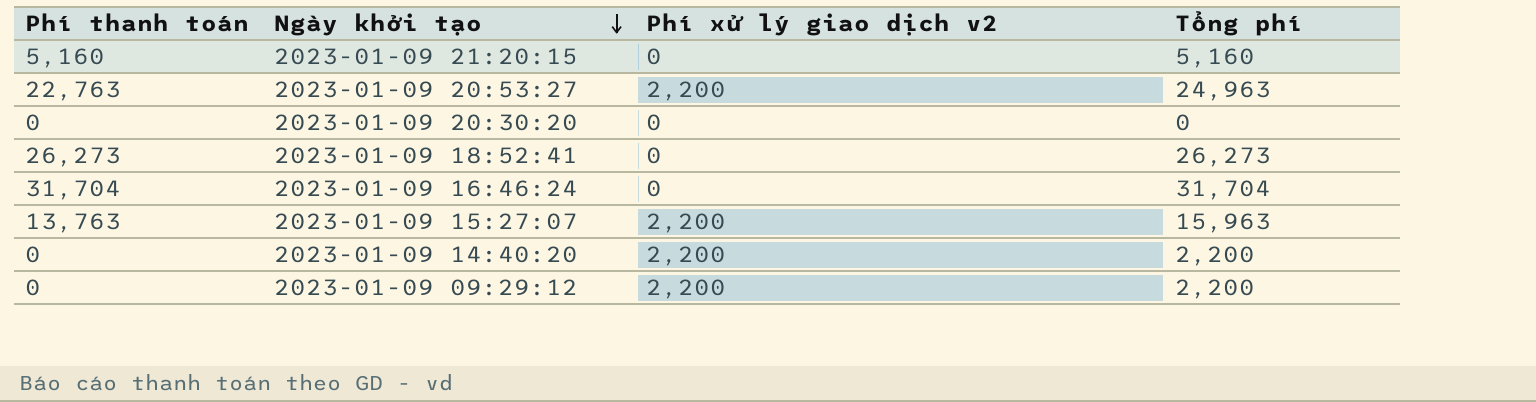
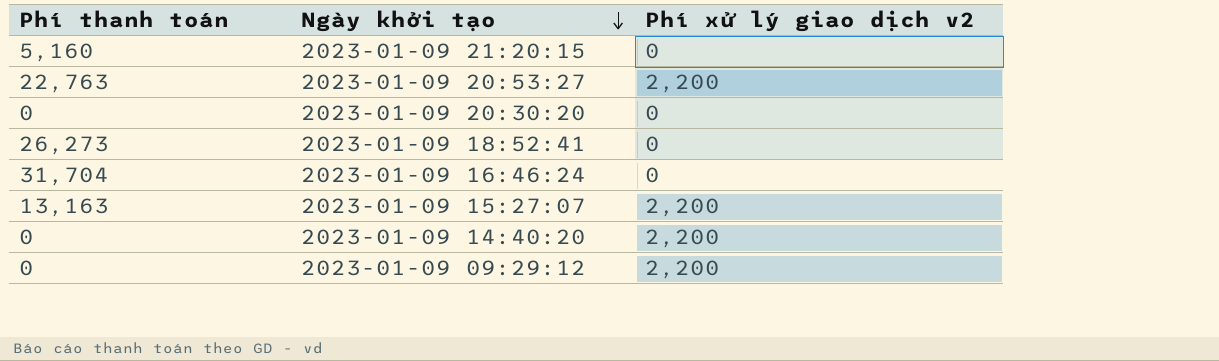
column Tổng phí | formula: [Phí thanh toán] + [Phí xử lý giao dịch v2] -> none
2023-01-09 15:27:07 | Phí thanh toán: 13,763 -> 13,163

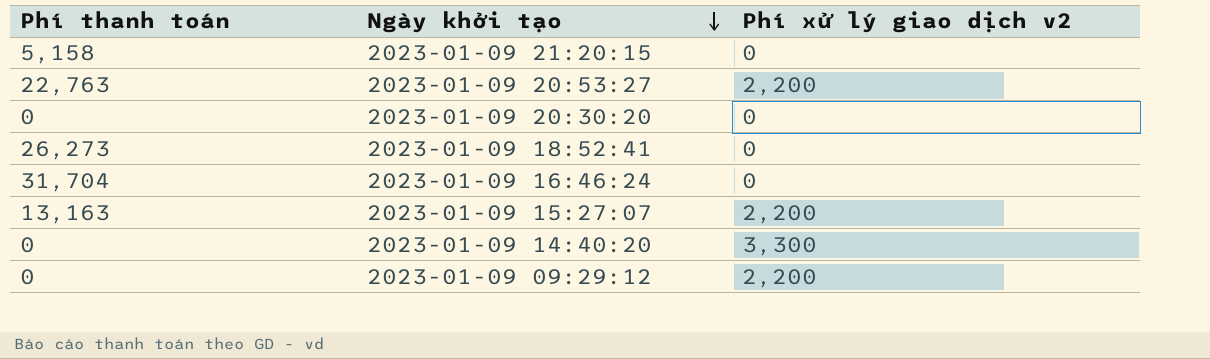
2023-01-09 21:20:15 | Phí thanh toán: 5,160 -> 5,158
2023-01-09 14:40:20 | Phí xử lý giao dịch v2: 2,200 -> 3,300

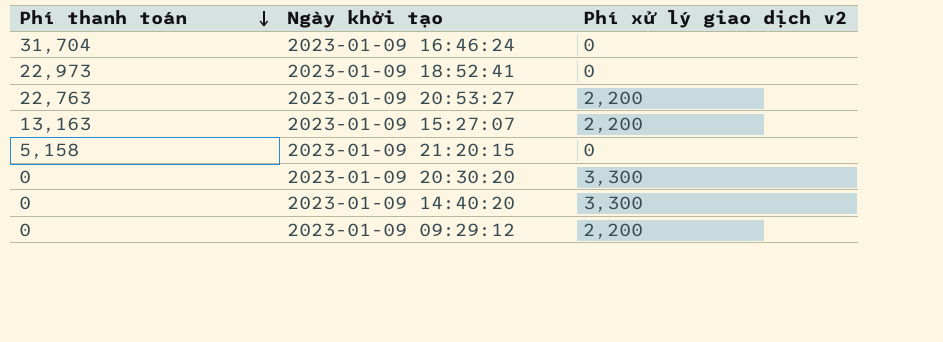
row order: Ngày khởi tạo descending -> Phí thanh toán descending
2023-01-09 18:52:41 | Phí thanh toán: 26,273 -> 22,973
2023-01-09 20:30:20 | Phí xử lý giao dịch v2: 0 -> 3,300

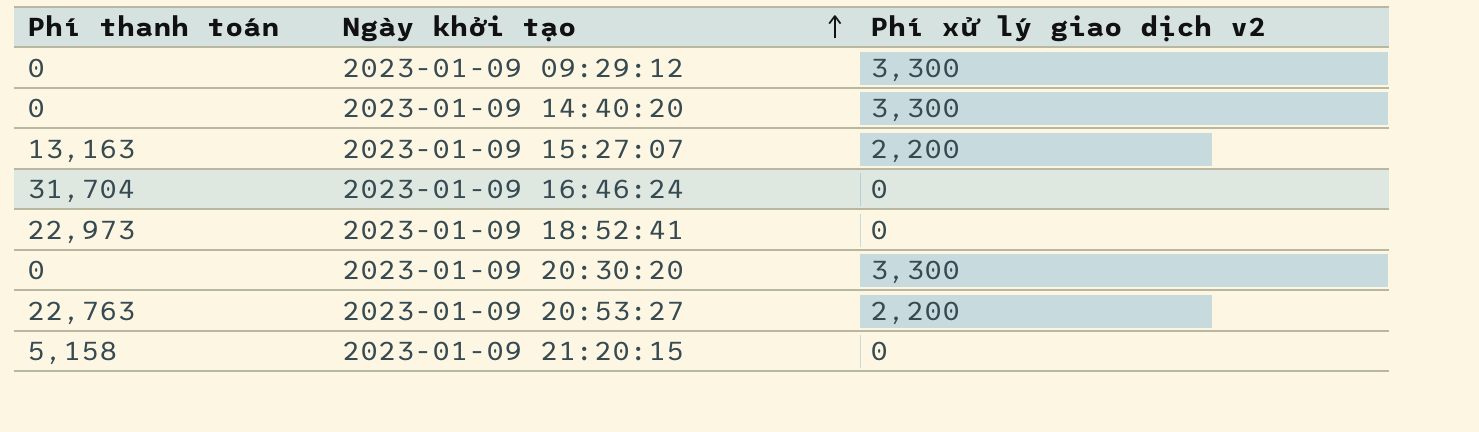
row order: Phí thanh toán descending -> Ngày khởi tạo ascending
2023-01-09 09:29:12 | Phí xử lý giao dịch v2: 2,200 -> 3,300

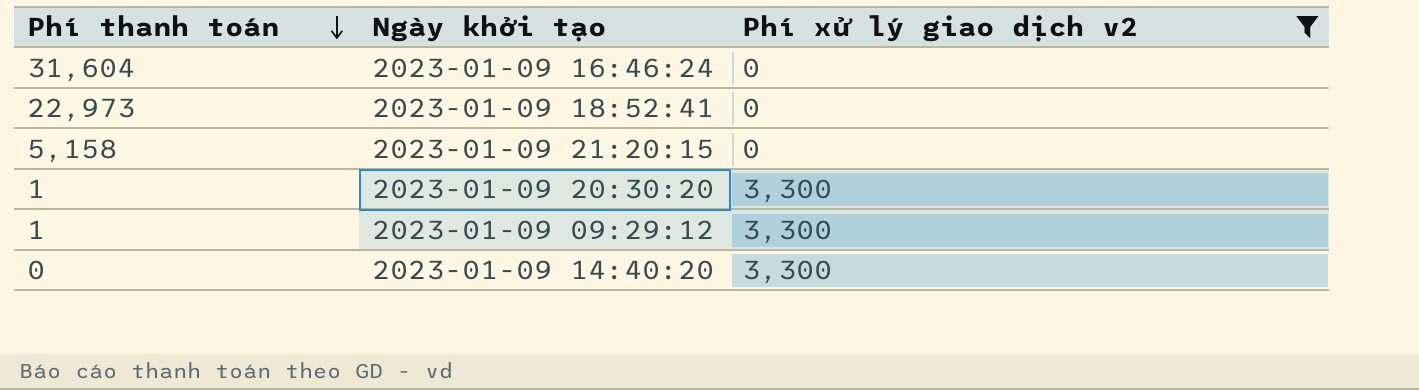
filter: none -> Phí xử lý giao dịch v2 != 2,200
row order: Ngày khởi tạo ascending -> Phí thanh toán descending
2023-01-09 16:46:24 | Phí thanh toán: 31,704 -> 31,604
2023-01-09 20:30:20 | Phí thanh toán: 0 -> 1
2023-01-09 09:29:12 | Phí thanh toán: 0 -> 1

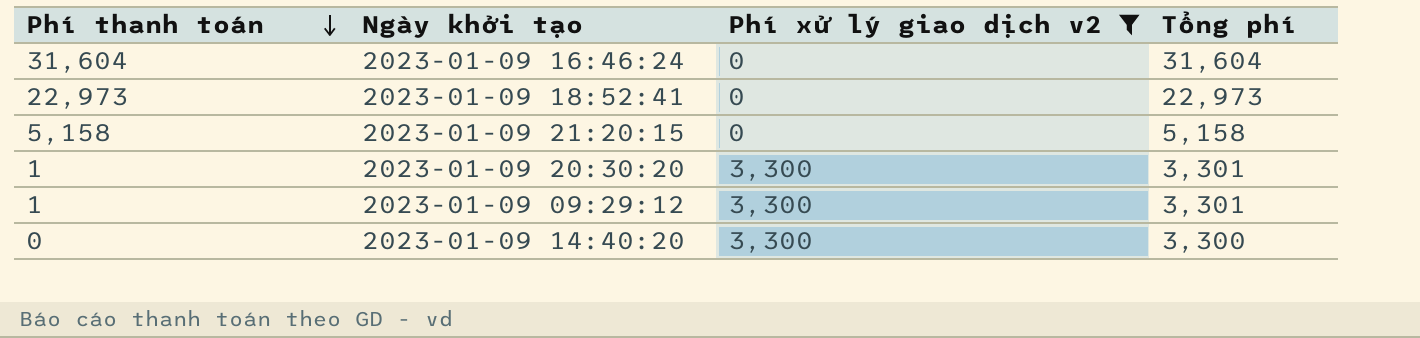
column Tổng phí | formula: none -> [Phí thanh toán] + [Phí xử lý giao dịch v2]

